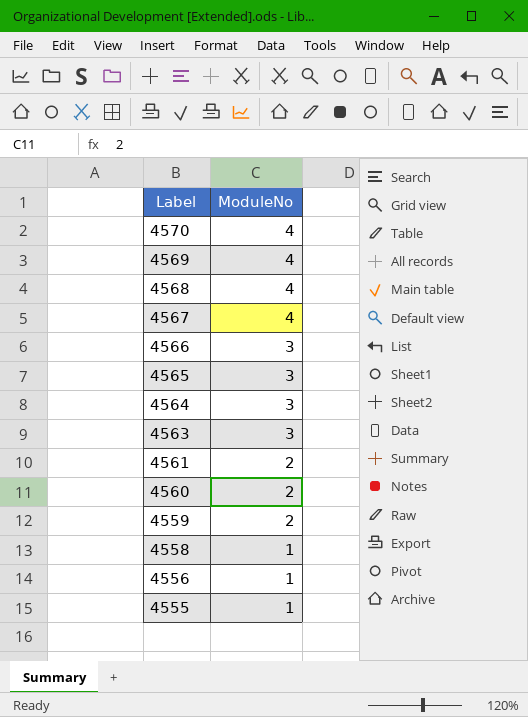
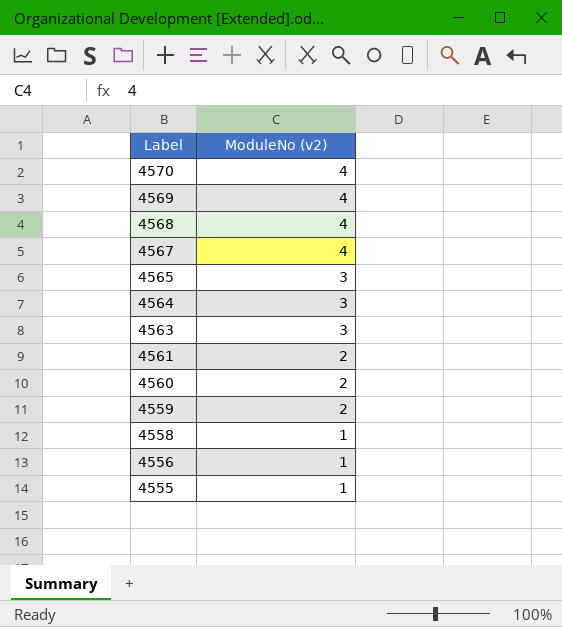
column name: ModuleNo -> ModuleNo (v2)
row 4566: 3 -> none

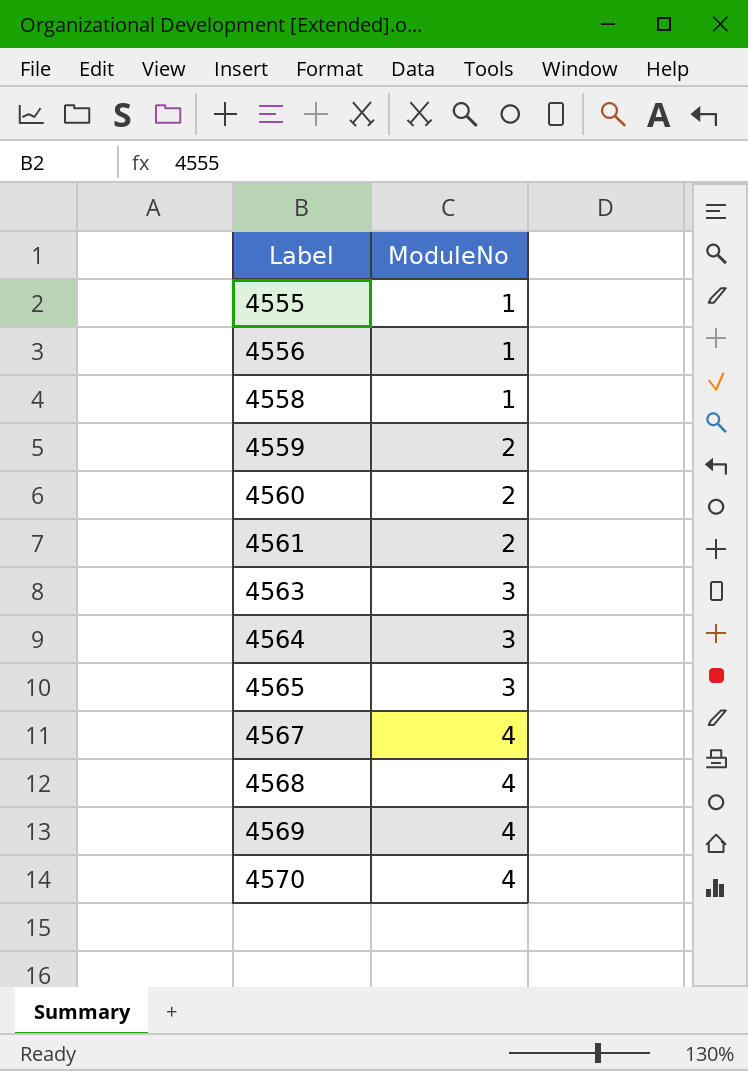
row order: Label descending -> Label ascending
column name: ModuleNo (v2) -> ModuleNo

